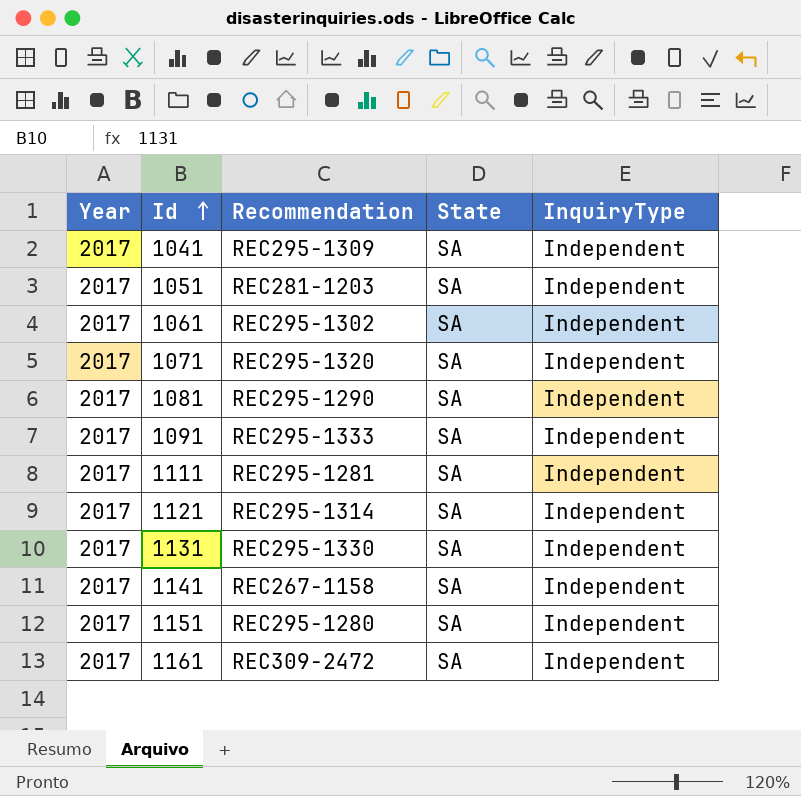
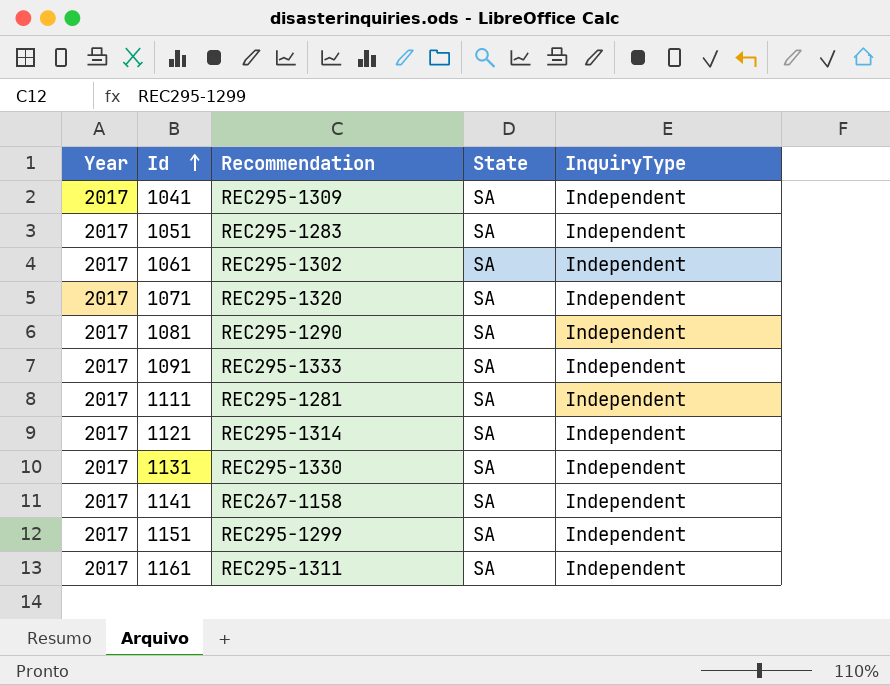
1051 | Recommendation: REC281-1203 -> REC295-1283
1151 | Recommendation: REC295-1280 -> REC295-1299
1161 | Recommendation: REC309-2472 -> REC295-1311

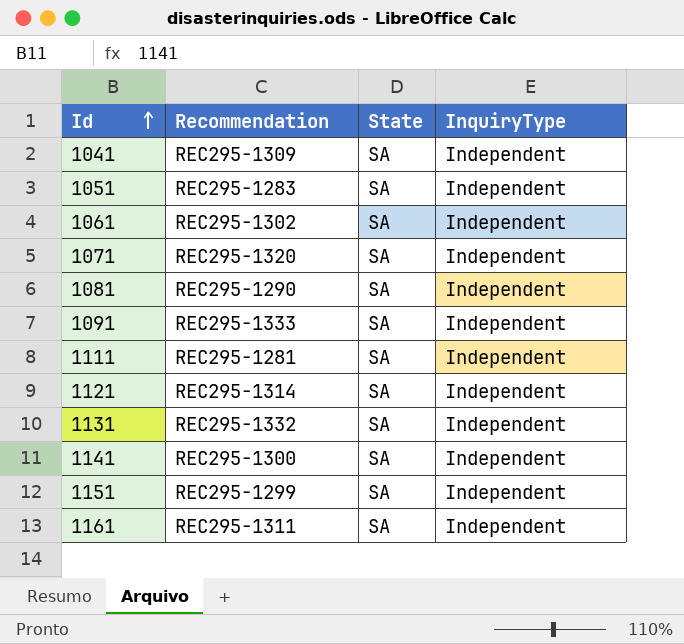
column Year | position: 1 -> none
1131 | Recommendation: REC295-1330 -> REC295-1332
1141 | Recommendation: REC267-1158 -> REC295-1300

